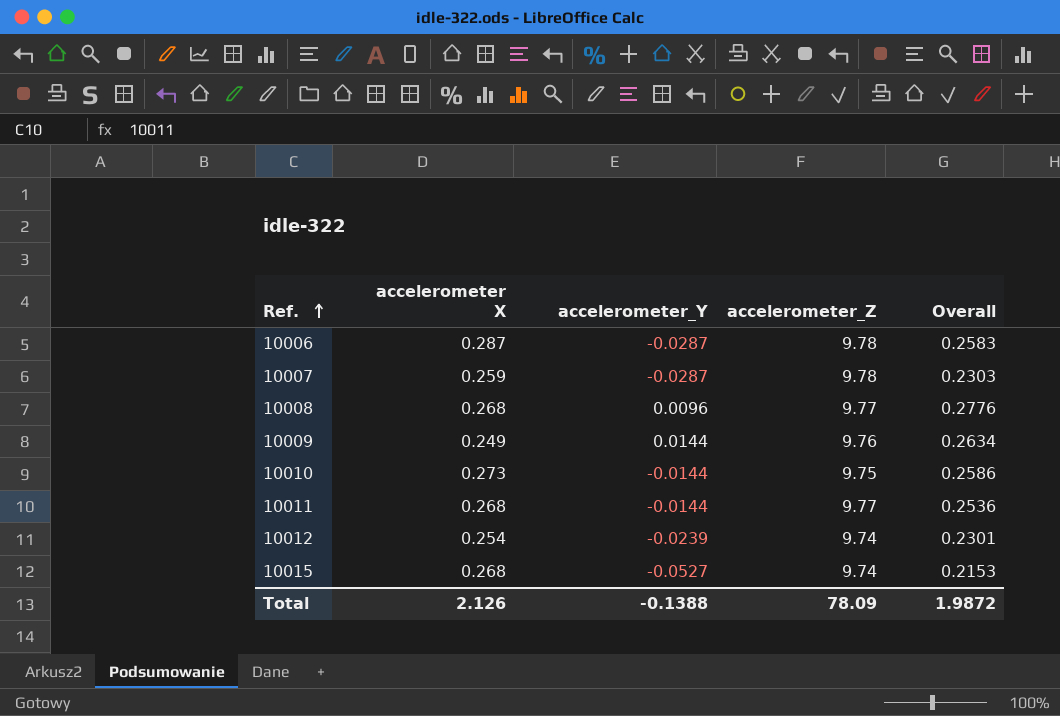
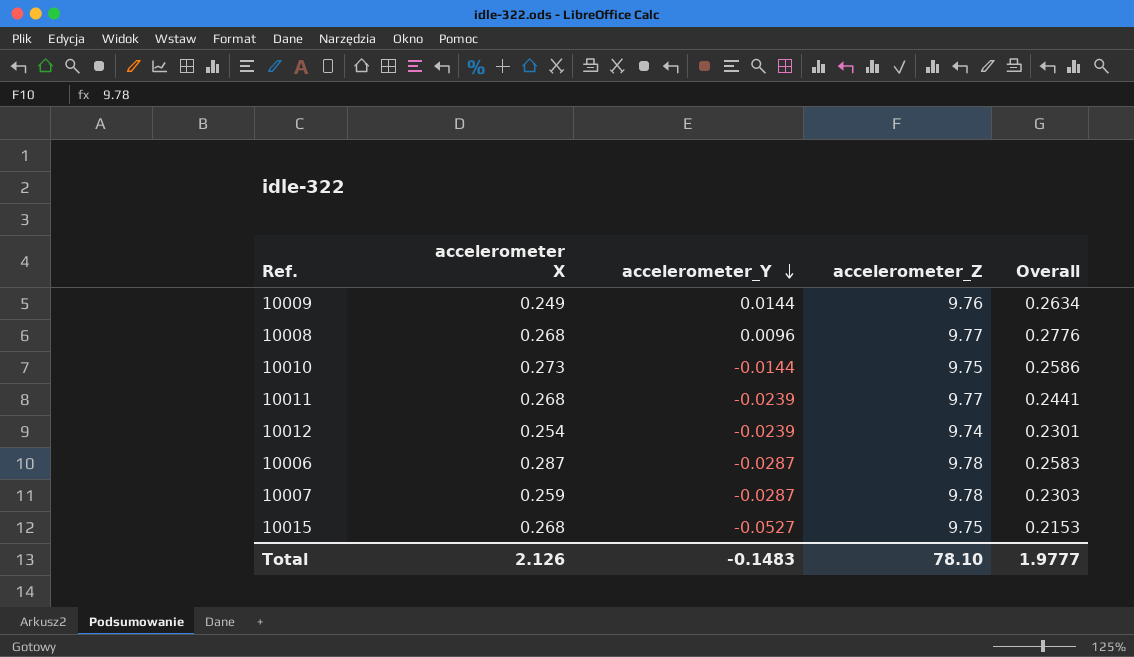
row order: Ref. ascending -> accelerometer_Y descending
10011 | accelerometer_Y: -0.0144 -> -0.0239
10011 | Overall: 0.2536 -> 0.2441
10015 | accelerometer_Z: 9.74 -> 9.75
Total | accelerometer_Y: -0.1388 -> -0.1483
Total | accelerometer_Z: 78.09 -> 78.10
Total | Overall: 1.9872 -> 1.9777

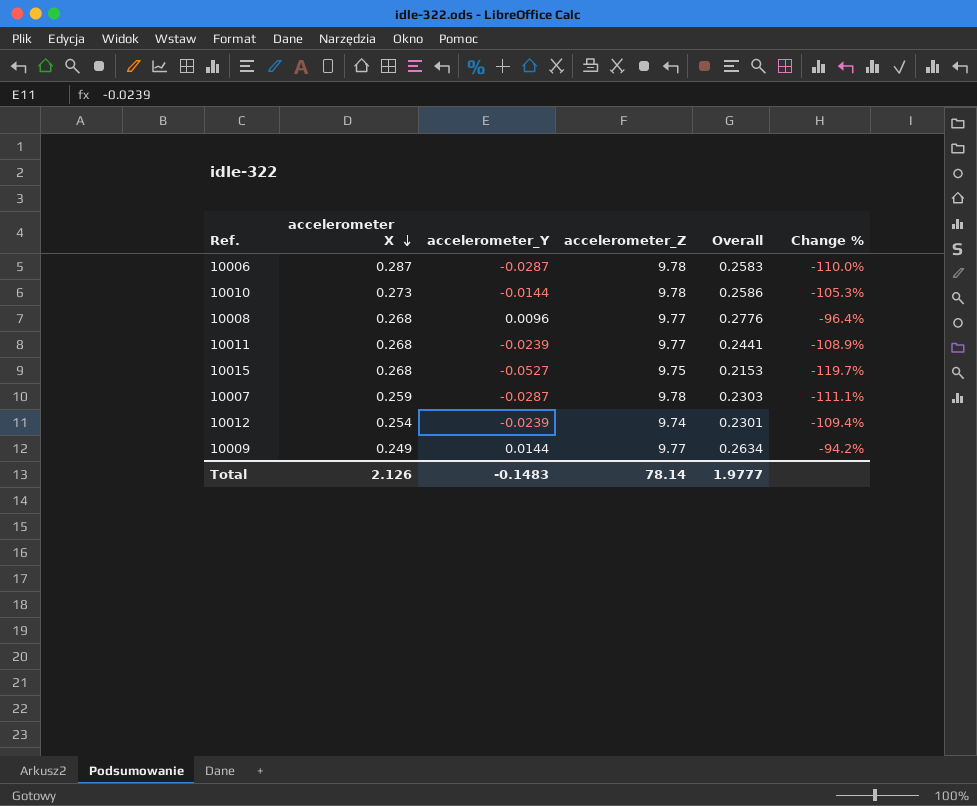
row order: accelerometer_Y descending -> accelerometer X descending
column Change % | formula: none -> ([accelerometer_Y] - [accelerometer X]) / [accelerometer X]
10010 | accelerometer_Z: 9.75 -> 9.78
10009 | accelerometer_Z: 9.76 -> 9.77
Total | accelerometer_Z: 78.10 -> 78.14

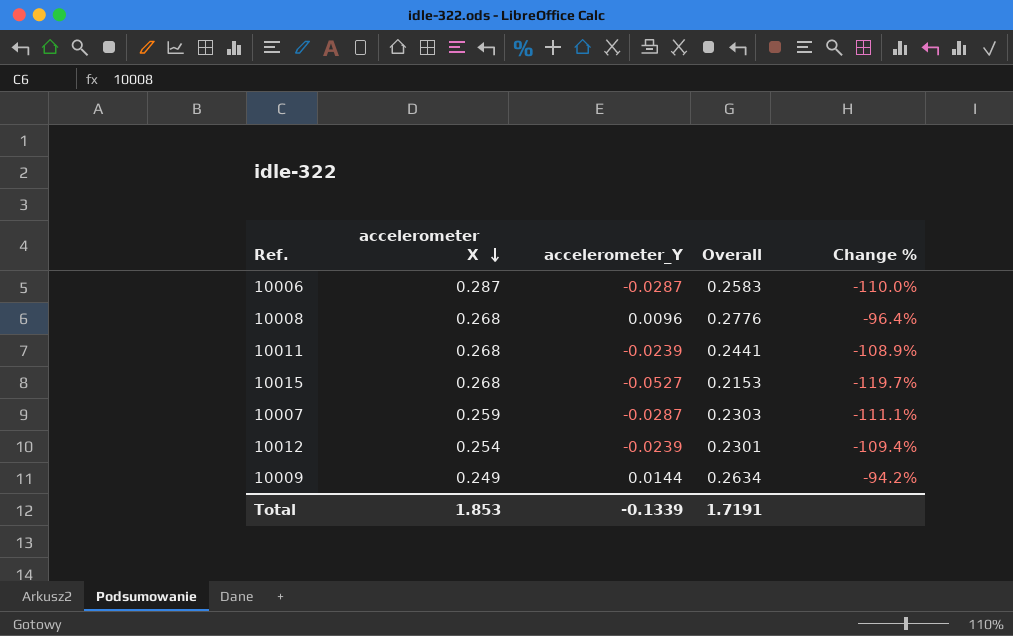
column accelerometer_Z | position: 4 -> none
row 10010: 0.273 | -0.0144 | 9.78 | 0.2586 | -105.3% -> none
Total | accelerometer X: 2.126 -> 1.853
Total | accelerometer_Y: -0.1483 -> -0.1339
Total | Overall: 1.9777 -> 1.7191

